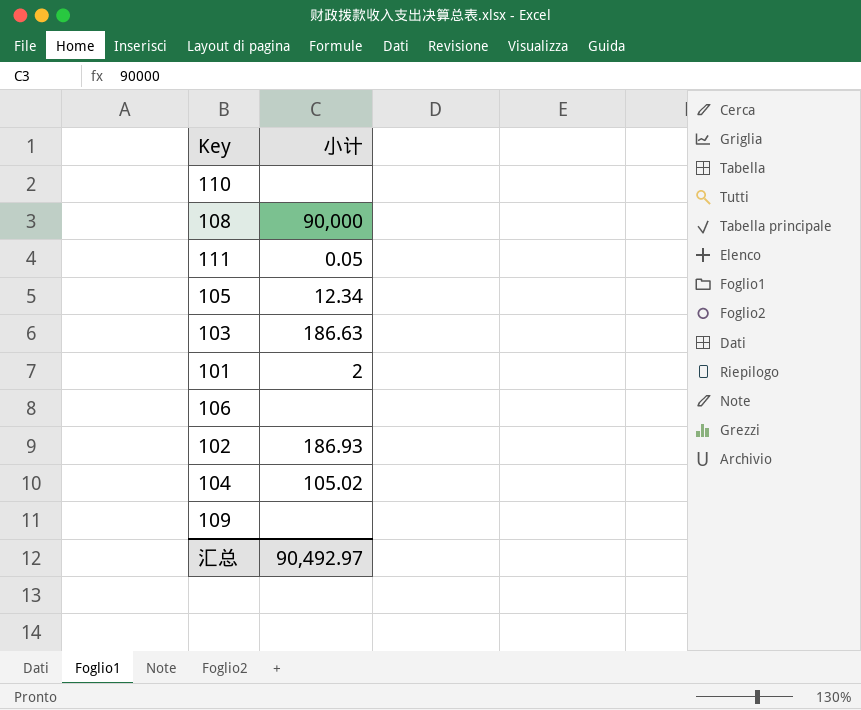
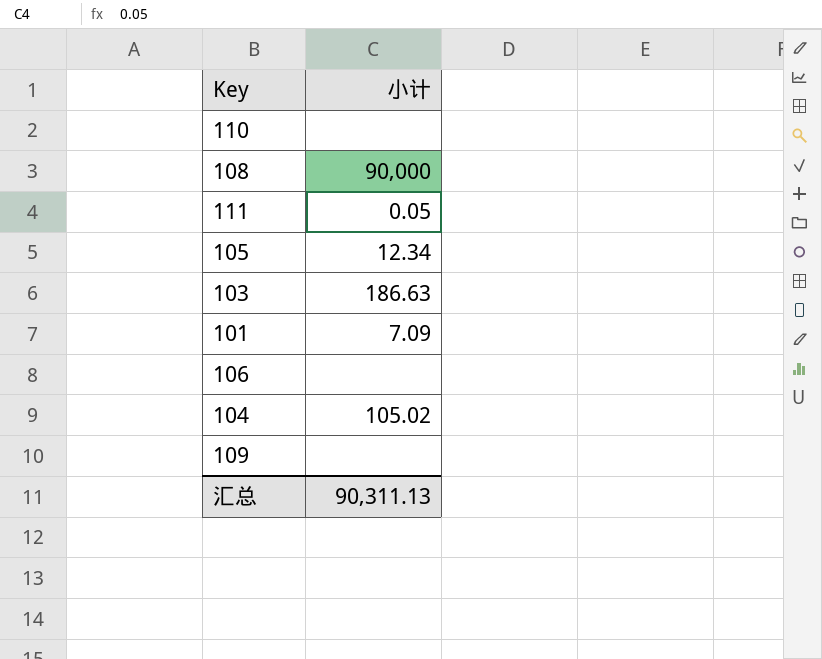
row 102: 186.93 -> none
101 | 小计: 2 -> 7.09
汇总 | 小计: 90,492.97 -> 90,311.13

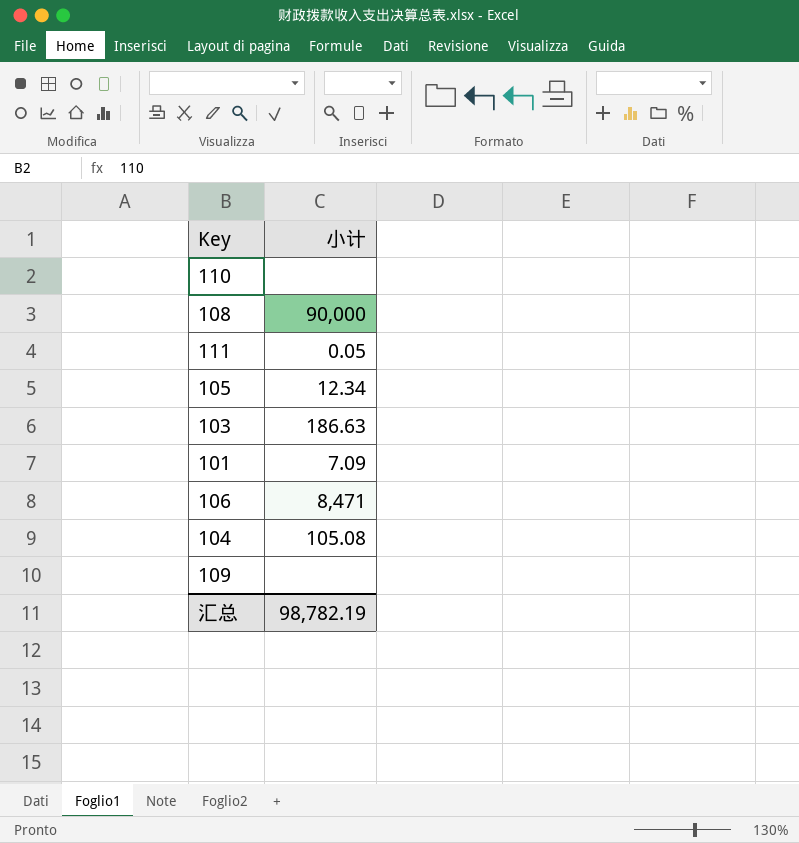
106 | 小计: none -> 8,471
104 | 小计: 105.02 -> 105.08
汇总 | 小计: 90,311.13 -> 98,782.19

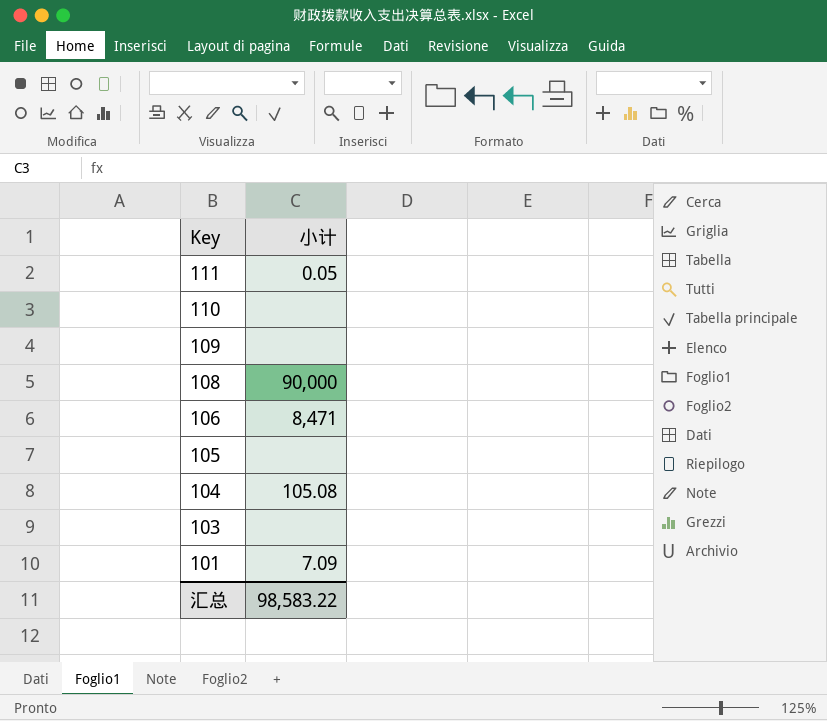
row order: none -> Key descending
105 | 小计: 12.34 -> none
103 | 小计: 186.63 -> none
汇总 | 小计: 98,782.19 -> 98,583.22

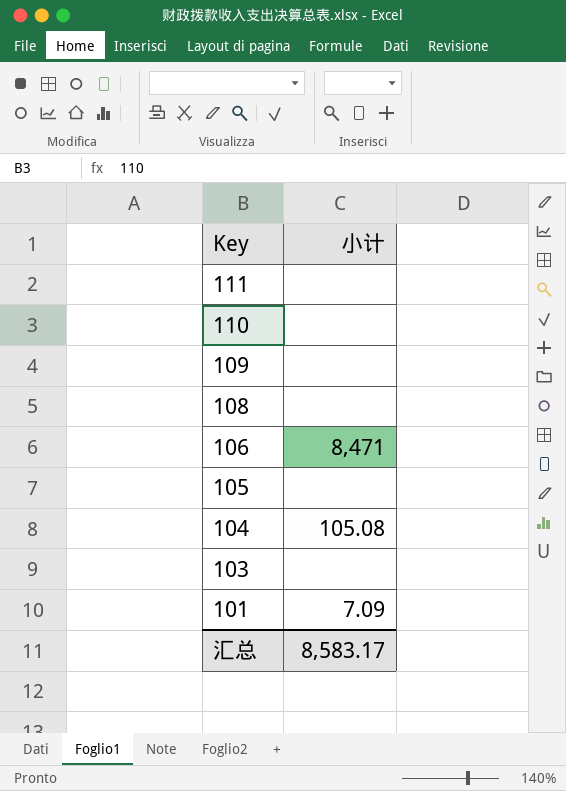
111 | 小计: 0.05 -> none
108 | 小计: 90,000 -> none
汇总 | 小计: 98,583.22 -> 8,583.17

